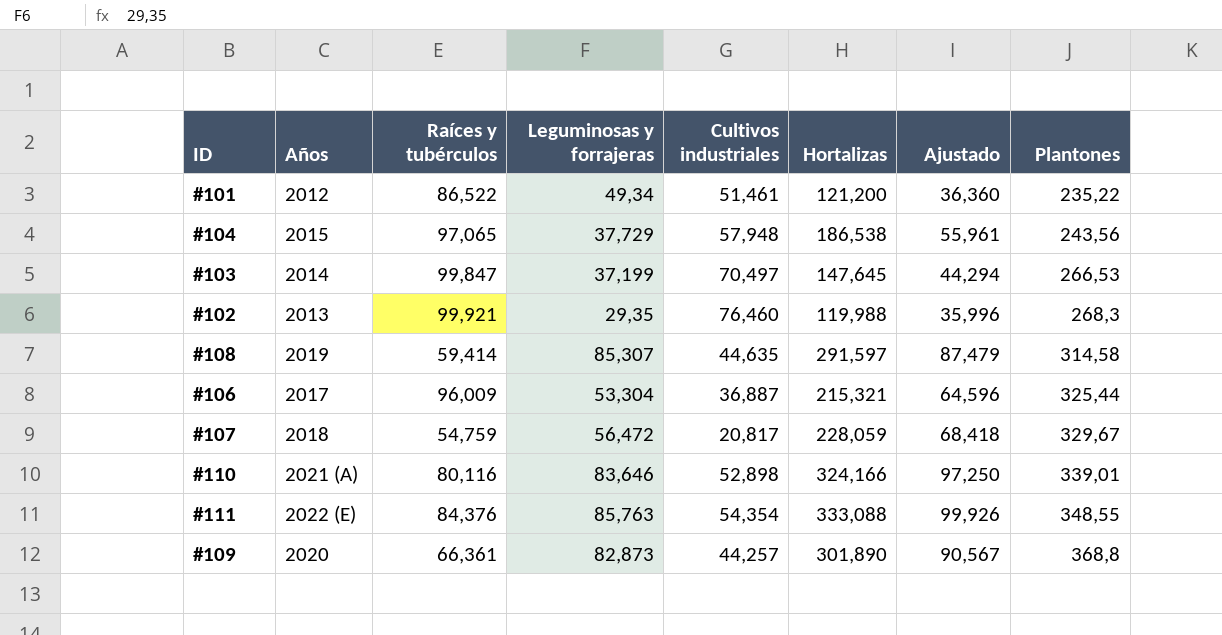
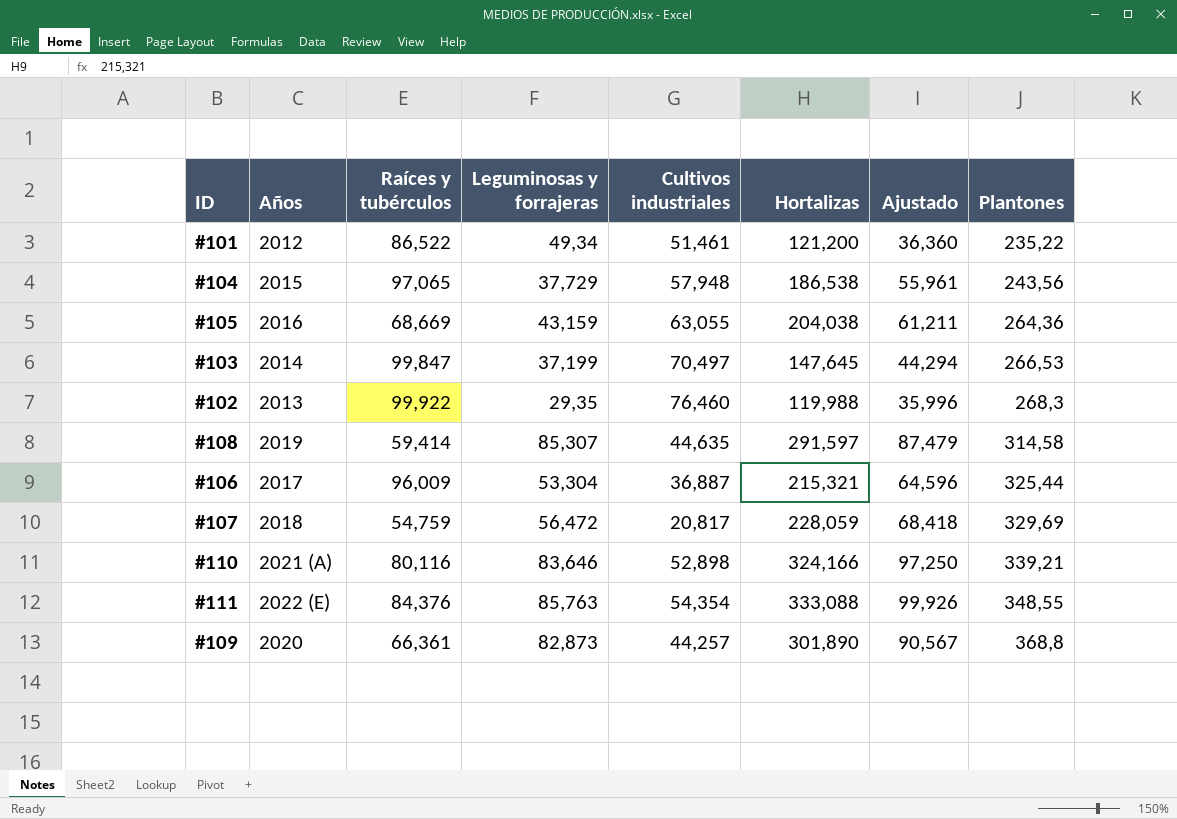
row #105: none -> 2016 | 68,669 | 43,159 | 63,055 | 204,038 | 61,211 | 264,36
#102 | Raíces y tubérculos: 99,921 -> 99,922
#107 | Plantones: 329,67 -> 329,69
#110 | Plantones: 339,01 -> 339,21

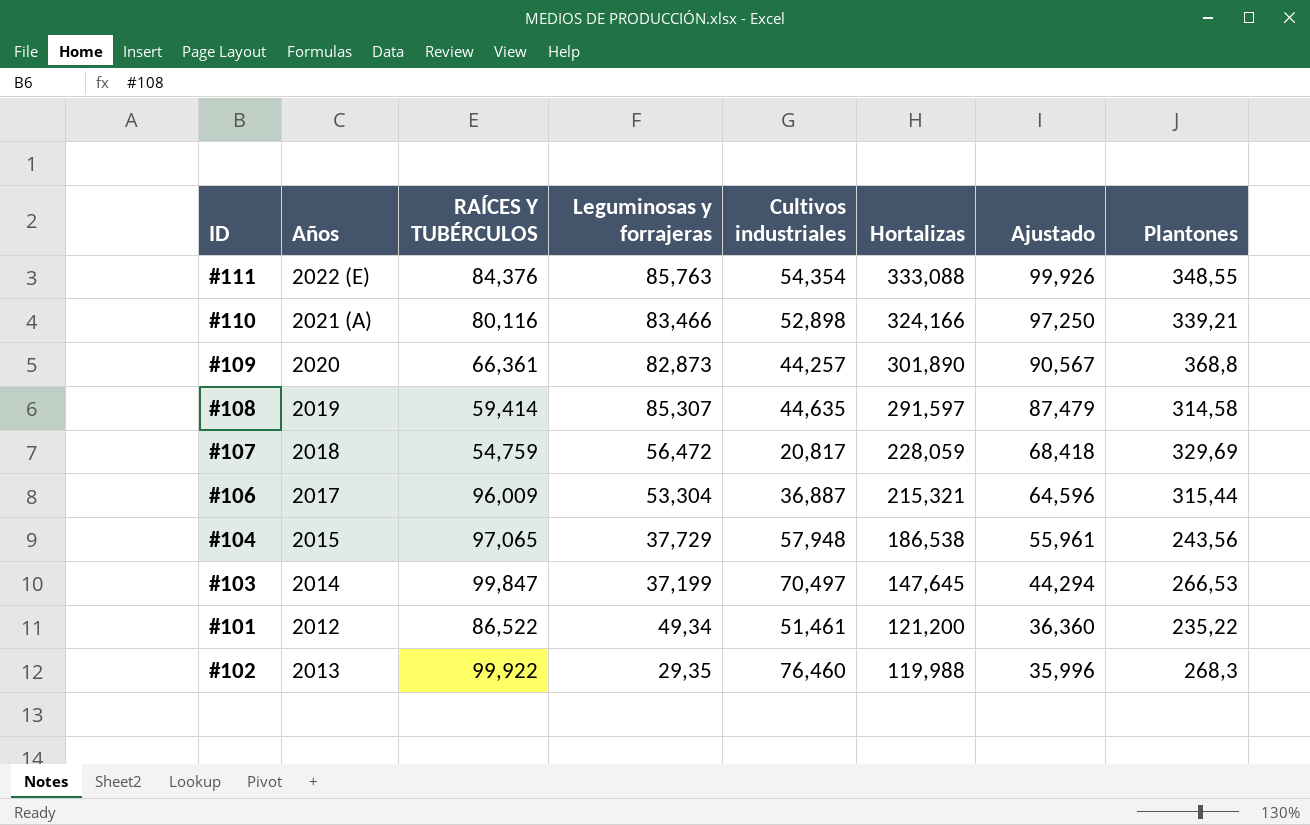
row order: Plantones ascending -> Hortalizas descending
column name: Raíces y tubérculos -> RAÍCES Y TUBÉRCULOS
row #105: 2016 | 68,669 | 43,159 | 63,055 | 204,038 | 61,211 | 264,36 -> none
#110 | Leguminosas y forrajeras: 83,646 -> 83,466
#106 | Plantones: 325,44 -> 315,44

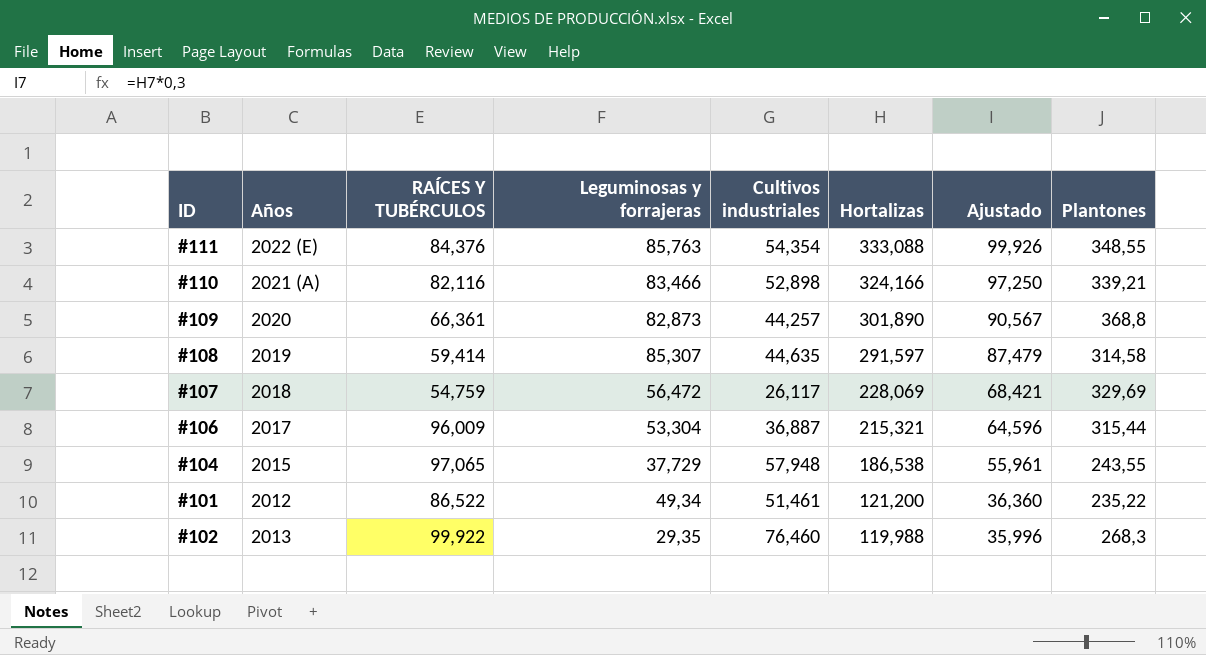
row #103: 2014 | 99,847 | 37,199 | 70,497 | 147,645 | 44,294 | 266,53 -> none
#110 | RAÍCES Y TUBÉRCULOS: 80,116 -> 82,116
#107 | Cultivos industriales: 20,817 -> 26,117
#107 | Hortalizas: 228,059 -> 228,069
#107 | Ajustado: 68,418 -> 68,421
#104 | Plantones: 243,56 -> 243,55

